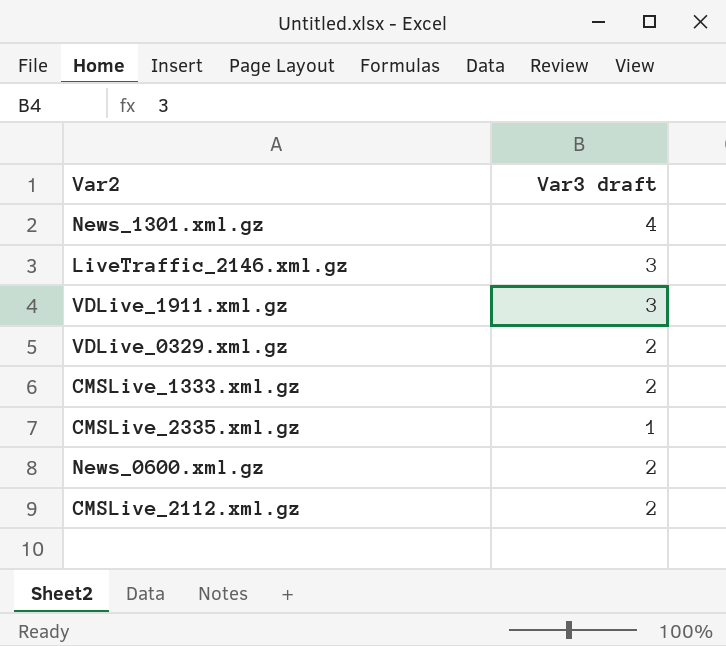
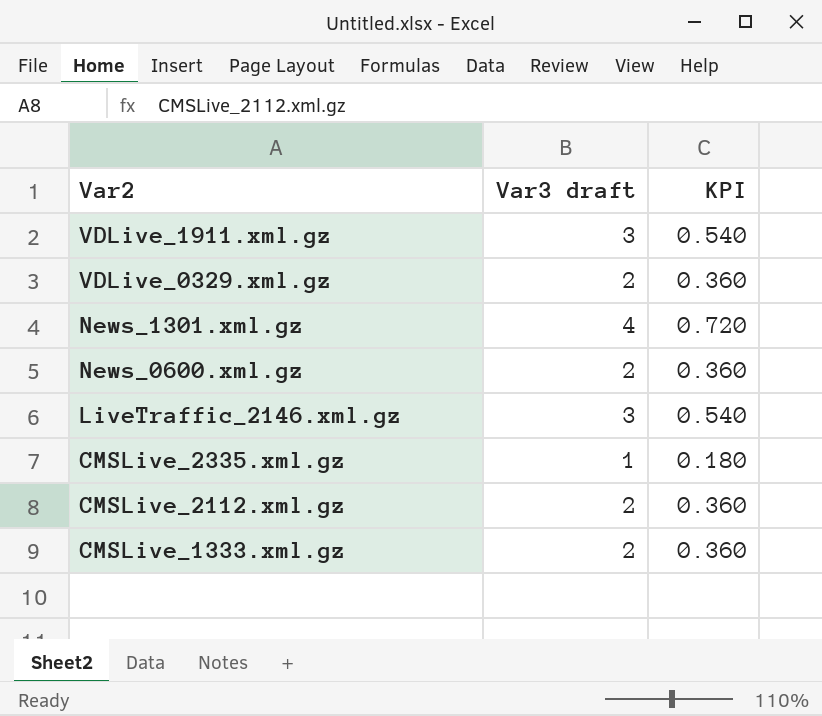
row order: none -> Var2 descending
column KPI | formula: none -> [Var3 draft] * 0.18

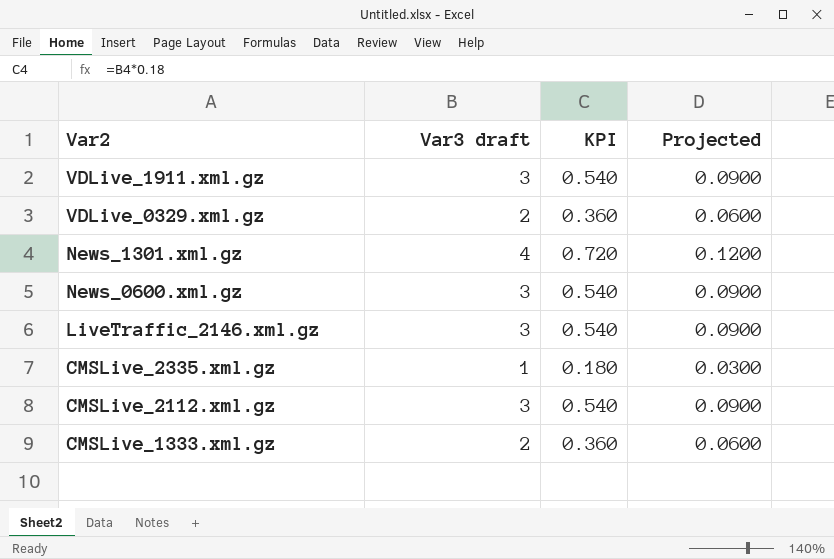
column Projected | formula: none -> [Var3 draft] * 0.03
News_0600.xml.gz | Var3 draft: 2 -> 3
News_0600.xml.gz | KPI: 0.360 -> 0.540
CMSLive_2112.xml.gz | Var3 draft: 2 -> 3
CMSLive_2112.xml.gz | KPI: 0.360 -> 0.540

